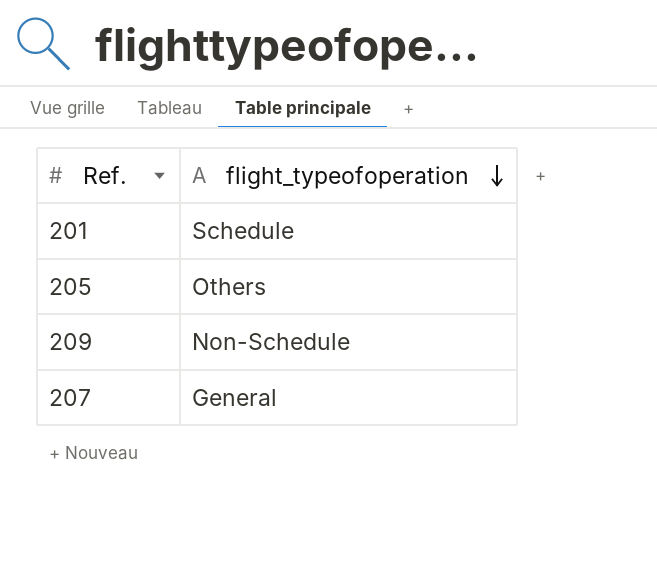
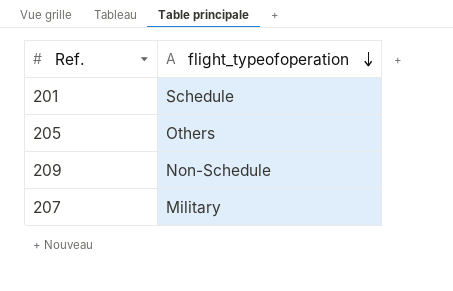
207 | flight_typeofoperation: General -> Military

